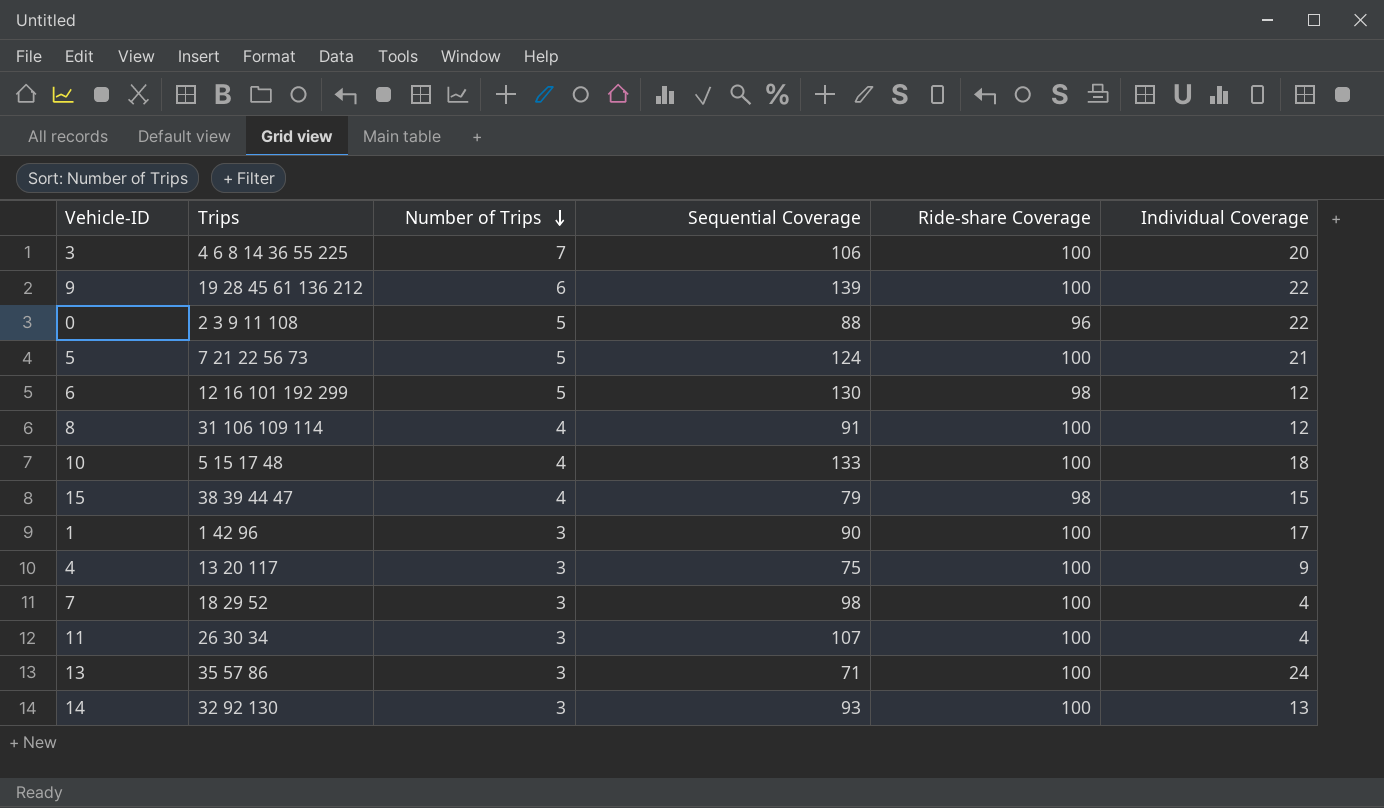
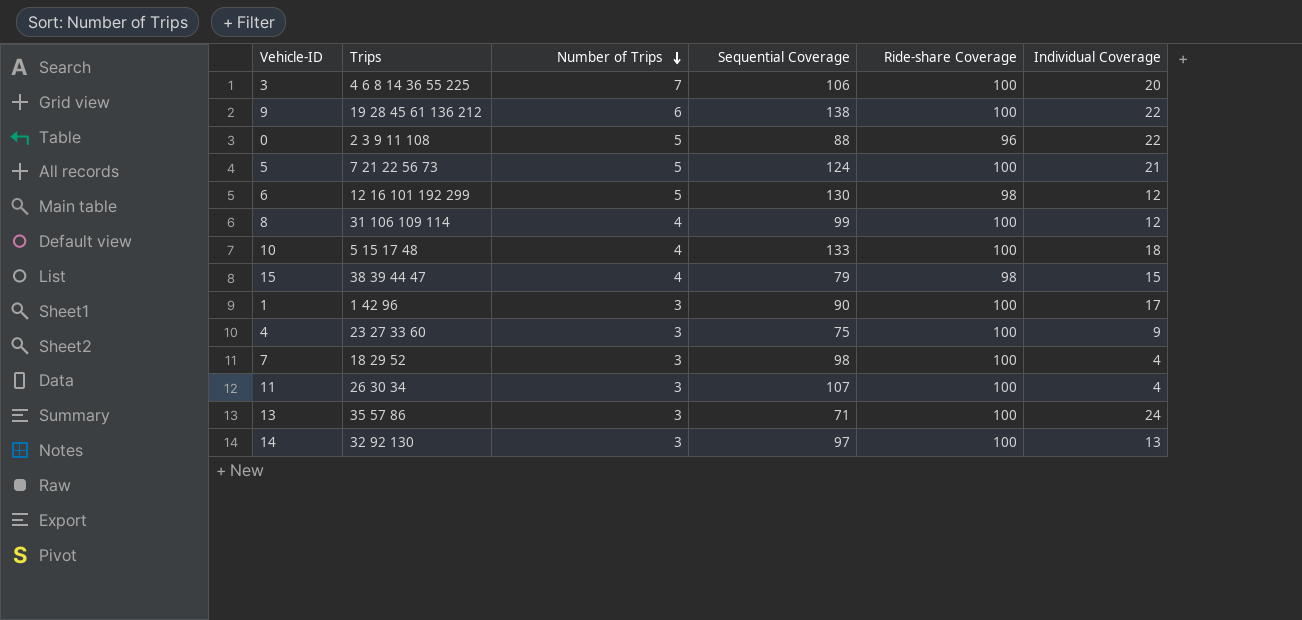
9 | Sequential Coverage: 139 -> 138
8 | Sequential Coverage: 91 -> 99
4 | Trips: 13 20 117 -> 23 27 33 60
14 | Sequential Coverage: 93 -> 97

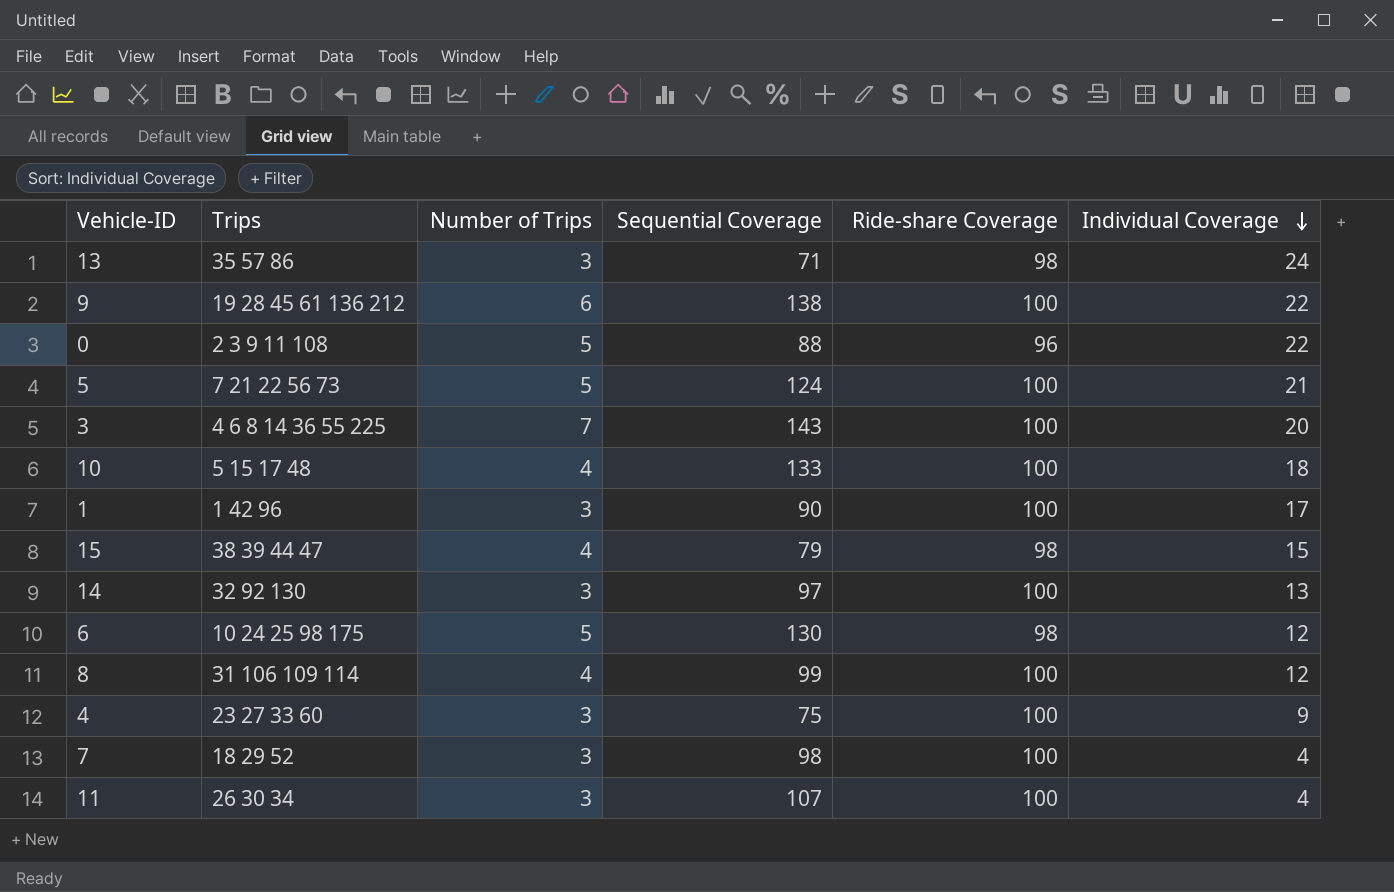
row order: Number of Trips descending -> Individual Coverage descending
13 | Ride-share Coverage: 100 -> 98
3 | Sequential Coverage: 106 -> 143
6 | Trips: 12 16 101 192 299 -> 10 24 25 98 175

